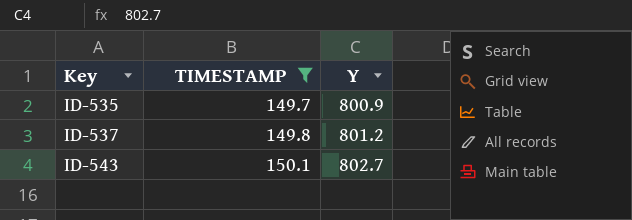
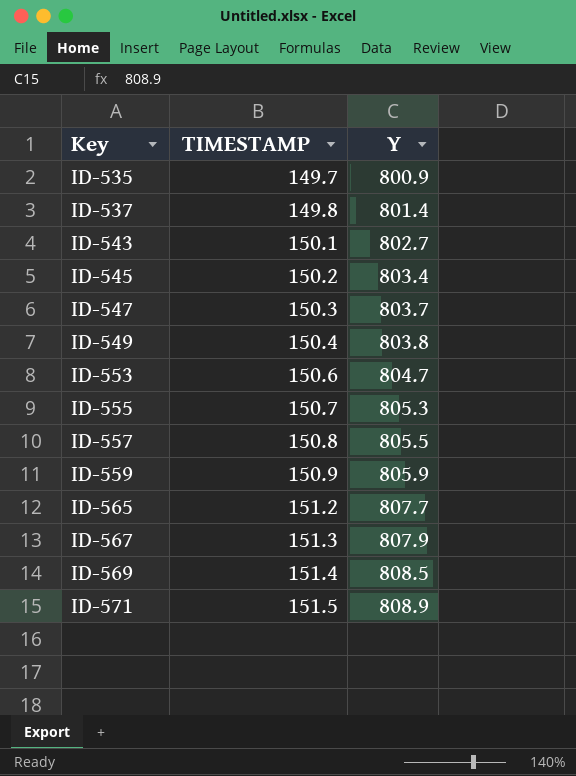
filter: TIMESTAMP <= 150.1 -> none
ID-537 | Y: 801.2 -> 801.4

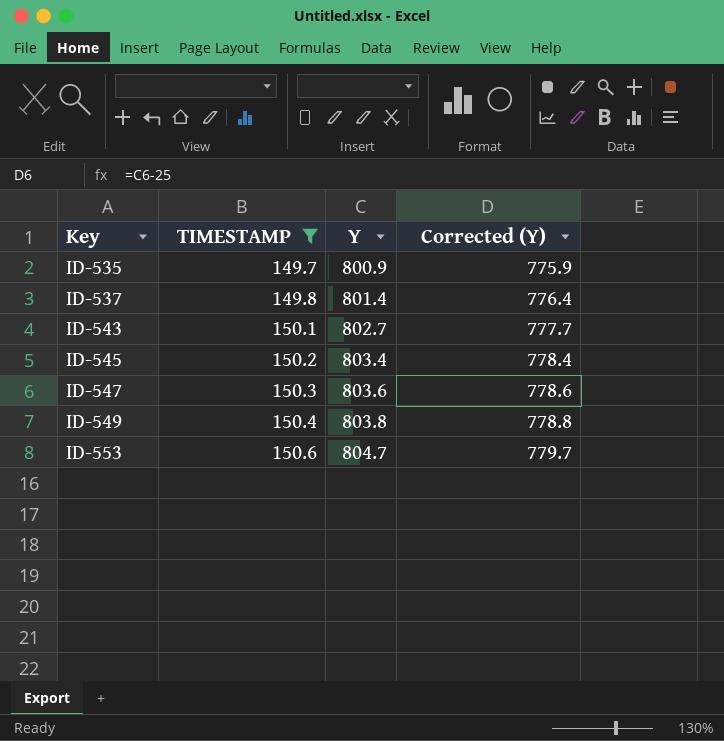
filter: none -> TIMESTAMP <= 150.6
column Corrected (Y) | formula: none -> [Y] - 25
ID-547 | Y: 803.7 -> 803.6

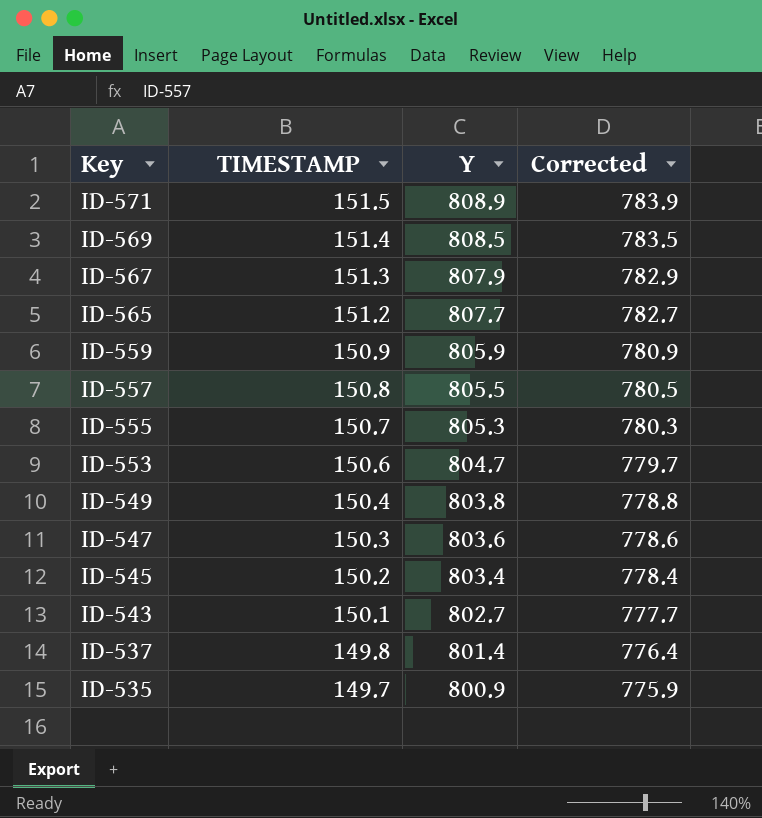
filter: TIMESTAMP <= 150.6 -> none
row order: Key ascending -> Key descending
column name: Corrected (Y) -> Corrected

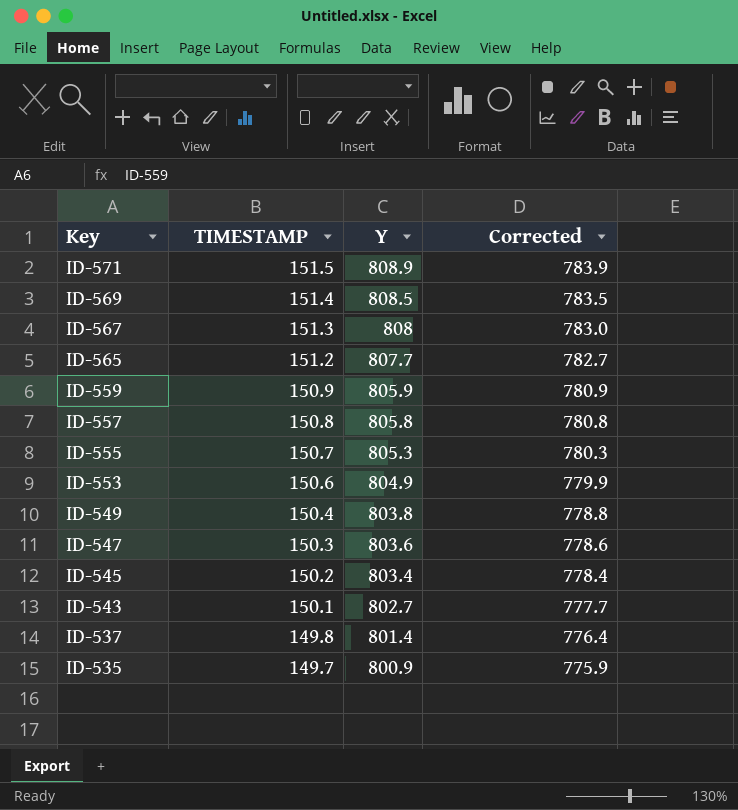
ID-567 | Y: 807.9 -> 808
ID-567 | Corrected: 782.9 -> 783.0
ID-557 | Y: 805.5 -> 805.8
ID-557 | Corrected: 780.5 -> 780.8
ID-553 | Y: 804.7 -> 804.9
ID-553 | Corrected: 779.7 -> 779.9

